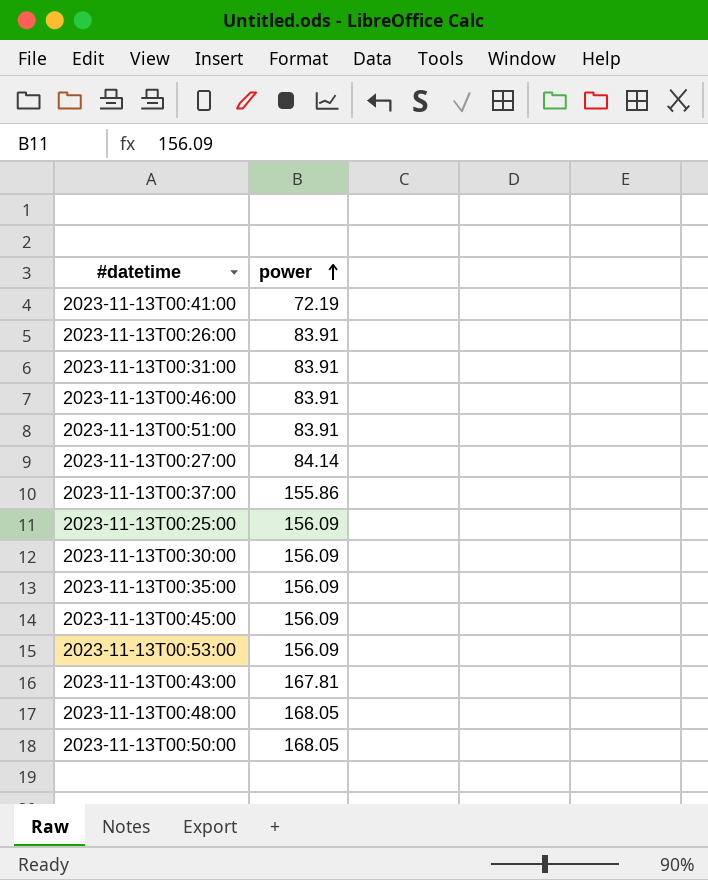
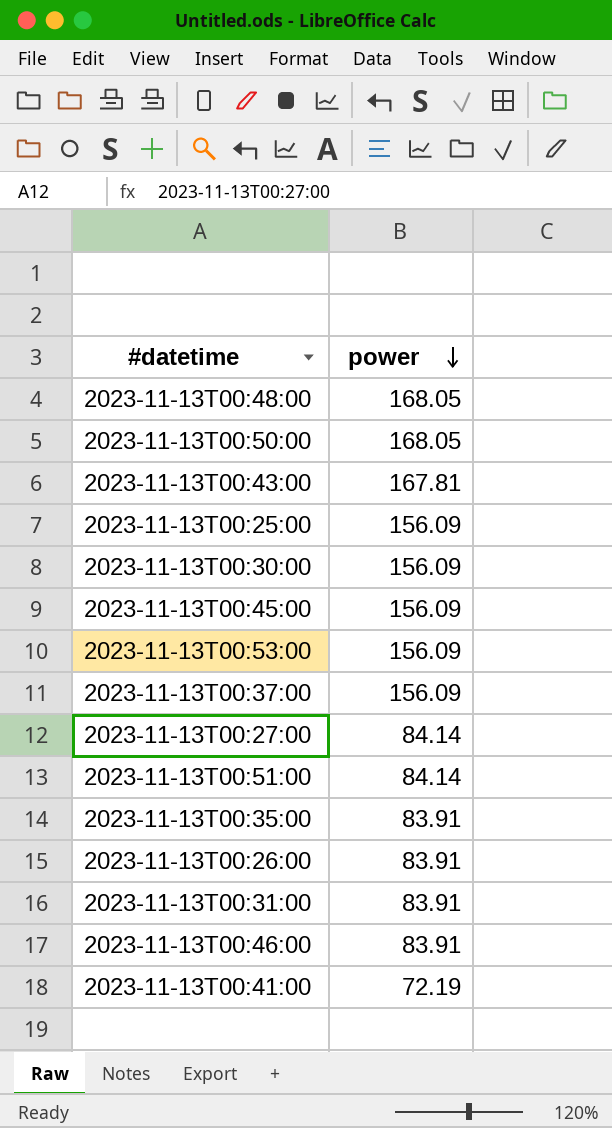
row order: power ascending -> power descending
2023-11-13T00:37:00 | power: 155.86 -> 156.09
2023-11-13T00:51:00 | power: 83.91 -> 84.14
2023-11-13T00:35:00 | power: 156.09 -> 83.91

